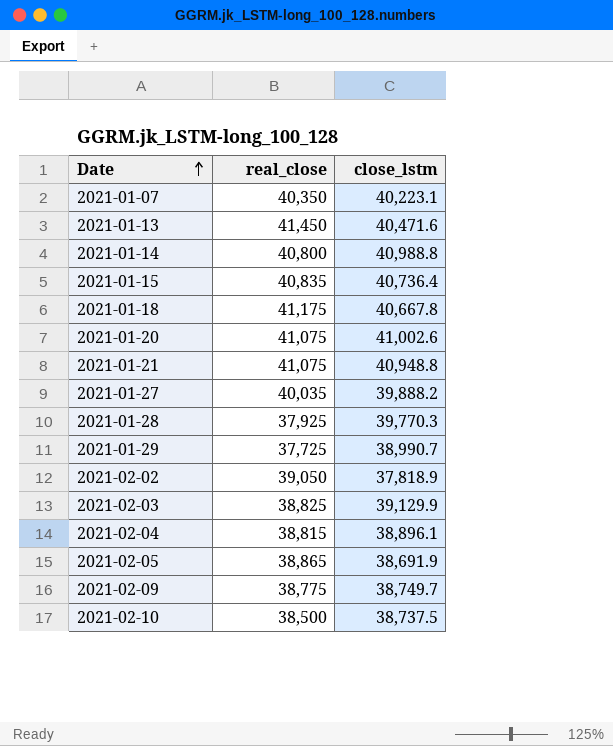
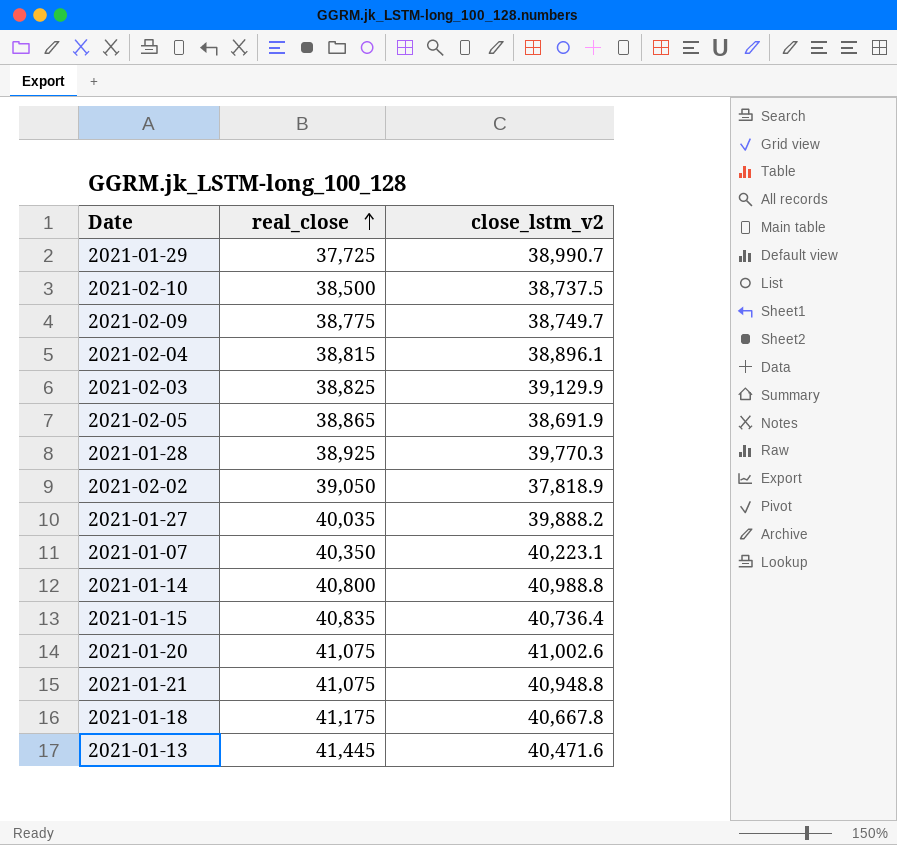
row order: Date ascending -> real_close ascending
column name: close_lstm -> close_lstm_v2
2021-01-28 | real_close: 37,925 -> 38,925
2021-01-13 | real_close: 41,450 -> 41,445

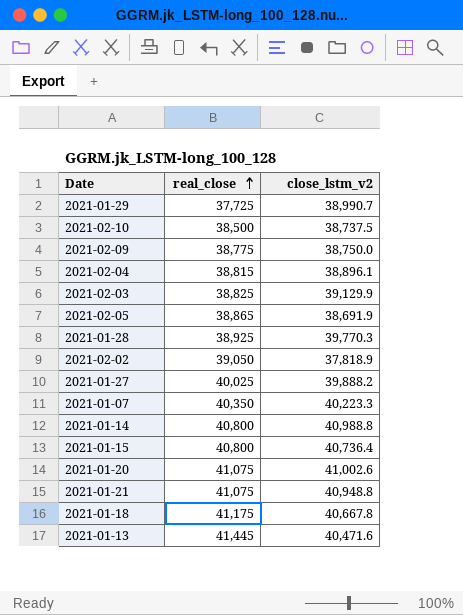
2021-02-09 | close_lstm_v2: 38,749.7 -> 38,750.0
2021-01-27 | real_close: 40,035 -> 40,025
2021-01-07 | close_lstm_v2: 40,223.1 -> 40,223.3
2021-01-15 | real_close: 40,835 -> 40,800

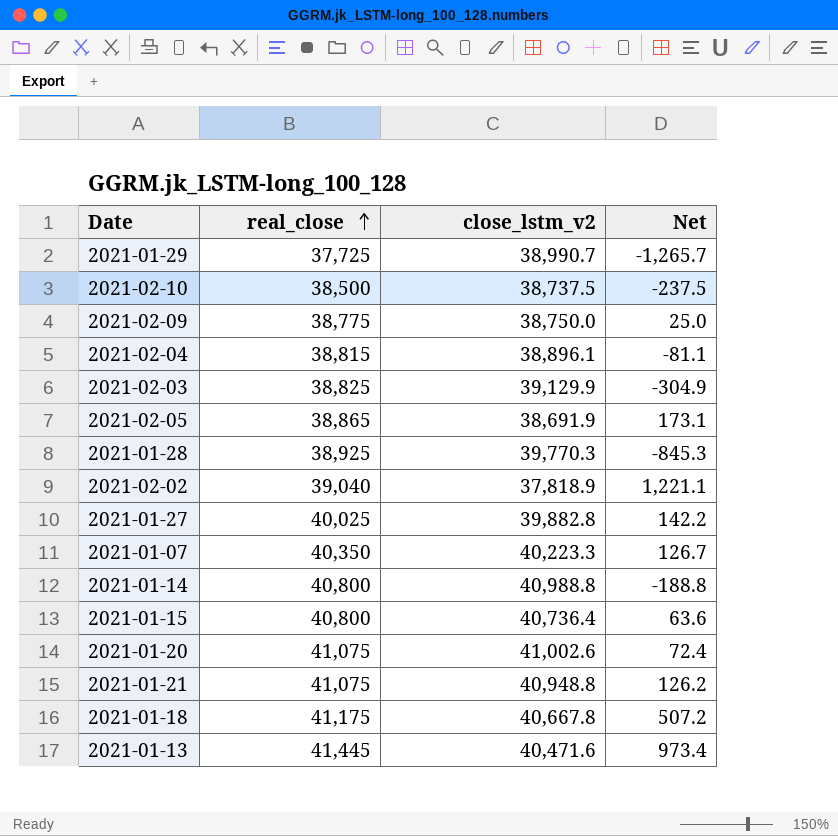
column Net | formula: none -> [real_close] - [close_lstm_v2]
2021-02-02 | real_close: 39,050 -> 39,040
2021-01-27 | close_lstm_v2: 39,888.2 -> 39,882.8

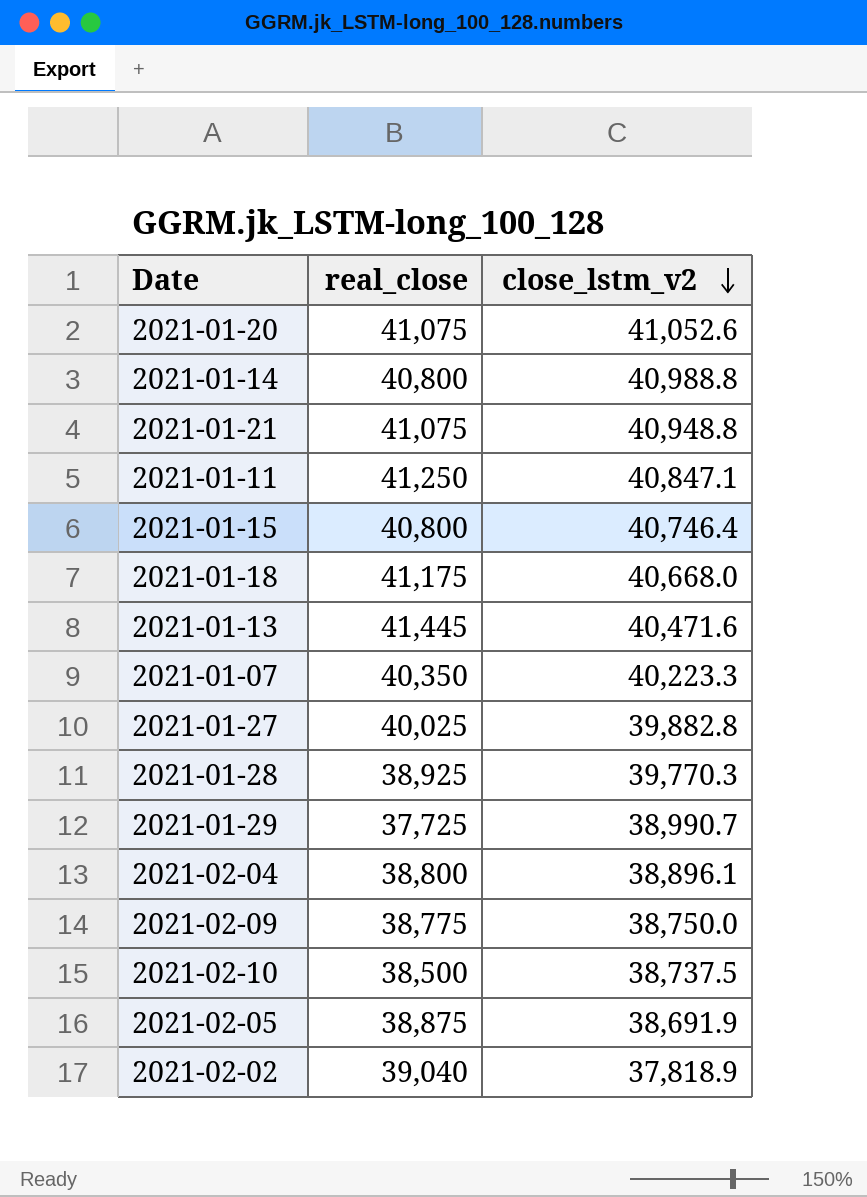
row order: real_close ascending -> close_lstm_v2 descending
column Net | formula: [real_close] - [close_lstm_v2] -> none
row 2021-02-03: 38,825 | 39,129.9 | -304.9 -> none
2021-01-20 | close_lstm_v2: 41,002.6 -> 41,052.6
row 2021-01-11: none -> 41,250 | 40,847.1
2021-01-15 | close_lstm_v2: 40,736.4 -> 40,746.4
2021-01-18 | close_lstm_v2: 40,667.8 -> 40,668.0
2021-02-04 | real_close: 38,815 -> 38,800
2021-02-05 | real_close: 38,865 -> 38,875

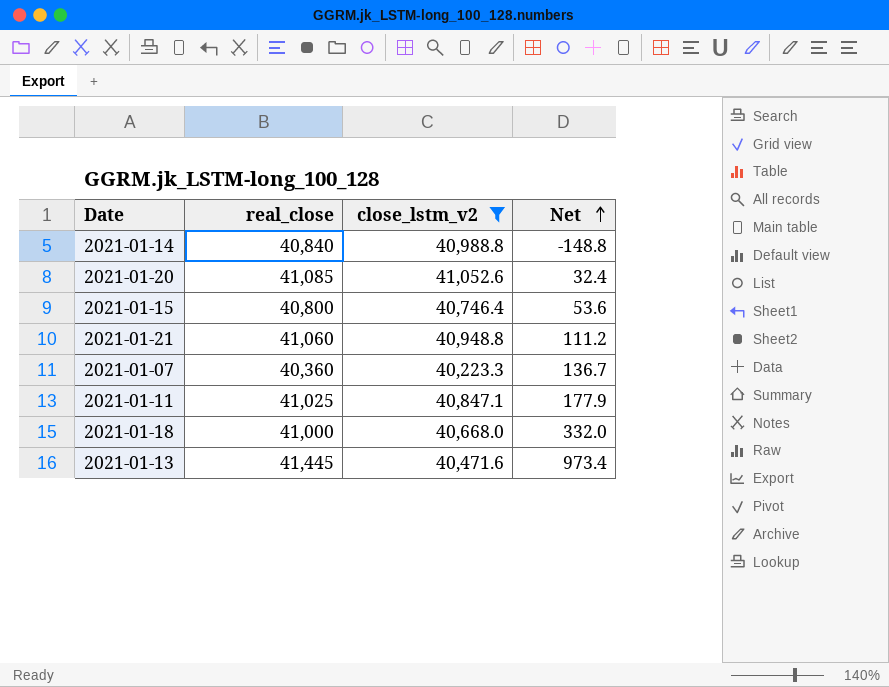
filter: none -> close_lstm_v2 >= 40,223.3
row order: close_lstm_v2 descending -> Net ascending
column Net | formula: none -> [real_close] - [close_lstm_v2]
2021-01-14 | real_close: 40,800 -> 40,840
2021-01-20 | real_close: 41,075 -> 41,085
2021-01-21 | real_close: 41,075 -> 41,060
2021-01-07 | real_close: 40,350 -> 40,360
2021-01-11 | real_close: 41,250 -> 41,025
2021-01-18 | real_close: 41,175 -> 41,000

